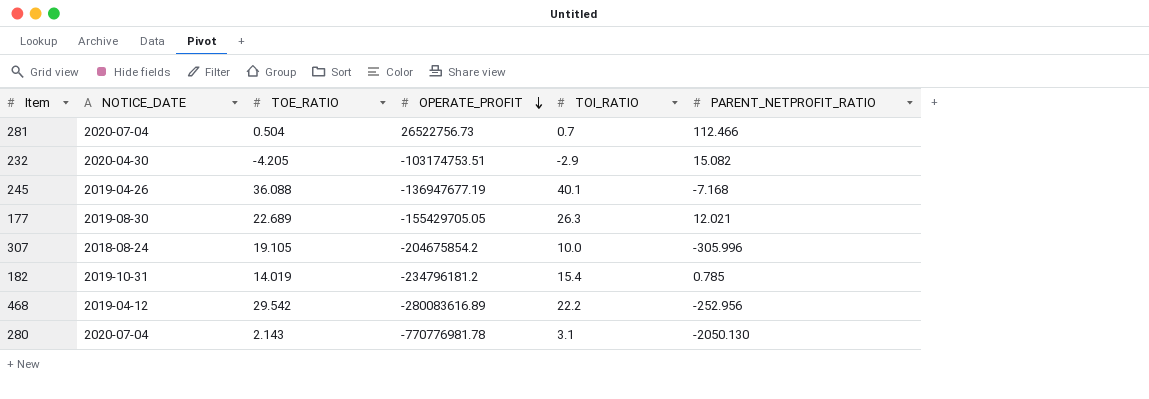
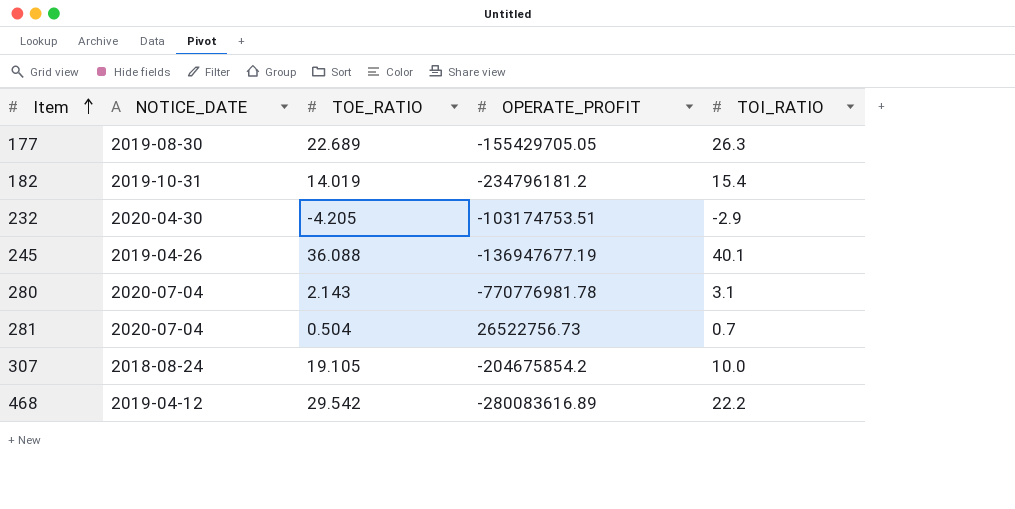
row order: OPERATE_PROFIT descending -> Item ascending
column PARENT_NETPROFIT_RATIO | position: 6 -> none

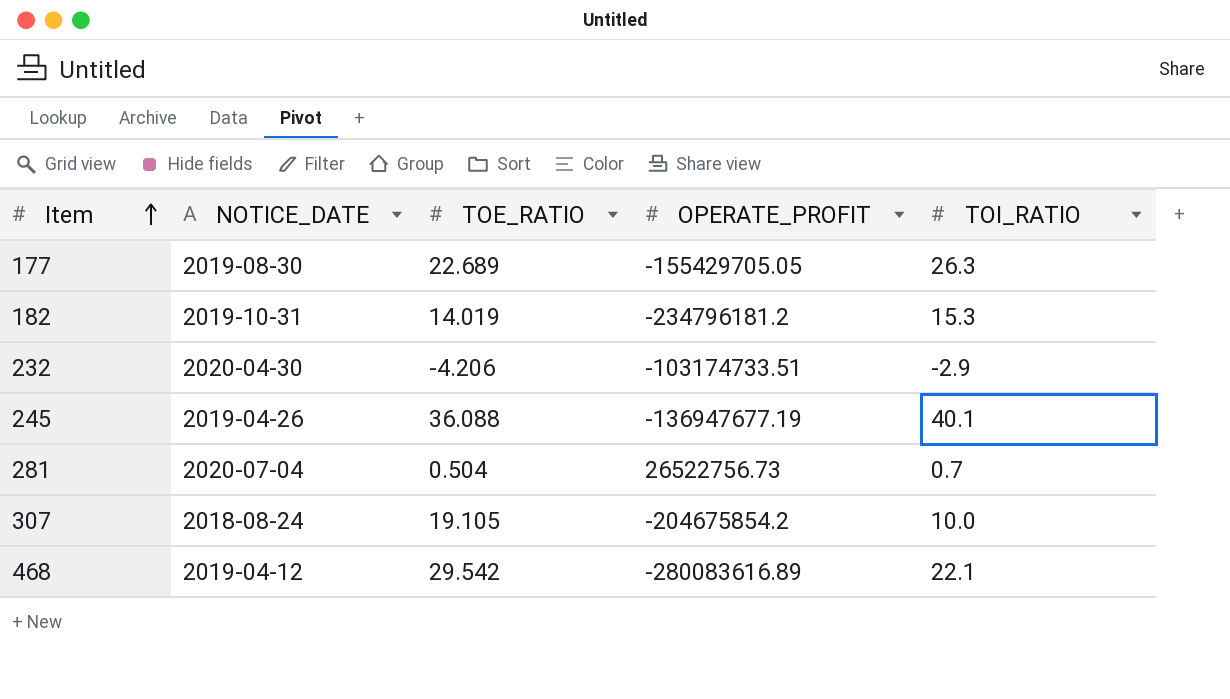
row 280: 2020-07-04 | 2.143 | -770776981.78 | 3.1 -> none
182 | TOI_RATIO: 15.4 -> 15.3
232 | TOE_RATIO: -4.205 -> -4.206
232 | OPERATE_PROFIT: -103174753.51 -> -103174733.51
468 | TOI_RATIO: 22.2 -> 22.1

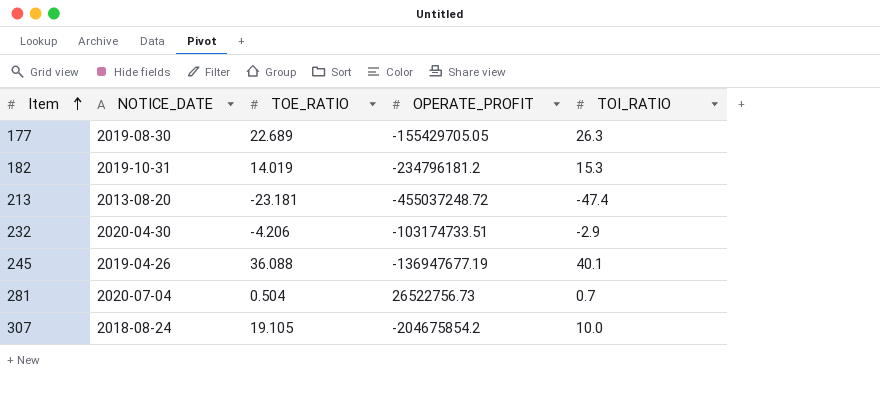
row 468: 2019-04-12 | 29.542 | -280083616.89 | 22.1 -> none
row 213: none -> 2013-08-20 | -23.181 | -455037248.72 | -47.4

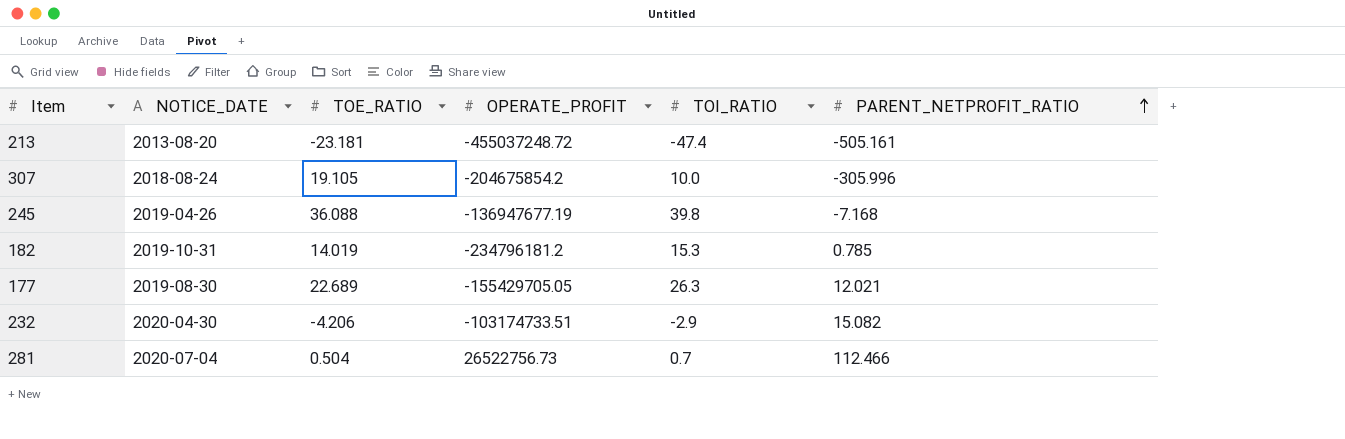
row order: Item ascending -> PARENT_NETPROFIT_RATIO ascending
column PARENT_NETPROFIT_RATIO | position: none -> 6
245 | TOI_RATIO: 40.1 -> 39.8

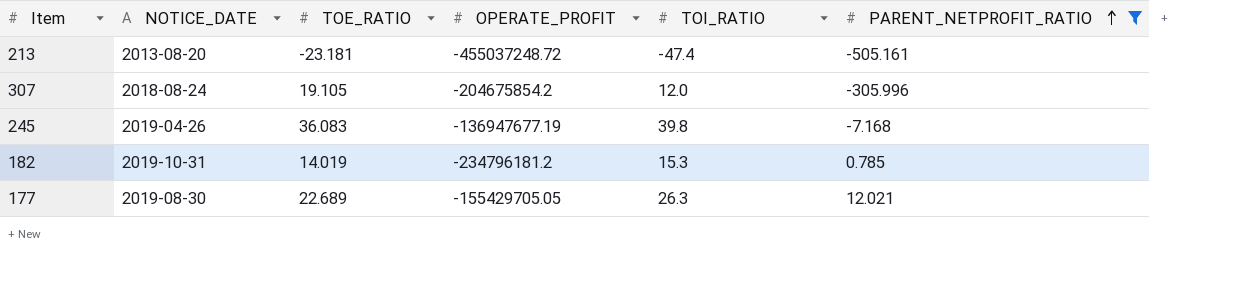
filter: none -> PARENT_NETPROFIT_RATIO <= 12.021
307 | TOI_RATIO: 10.0 -> 12.0
245 | TOE_RATIO: 36.088 -> 36.083

